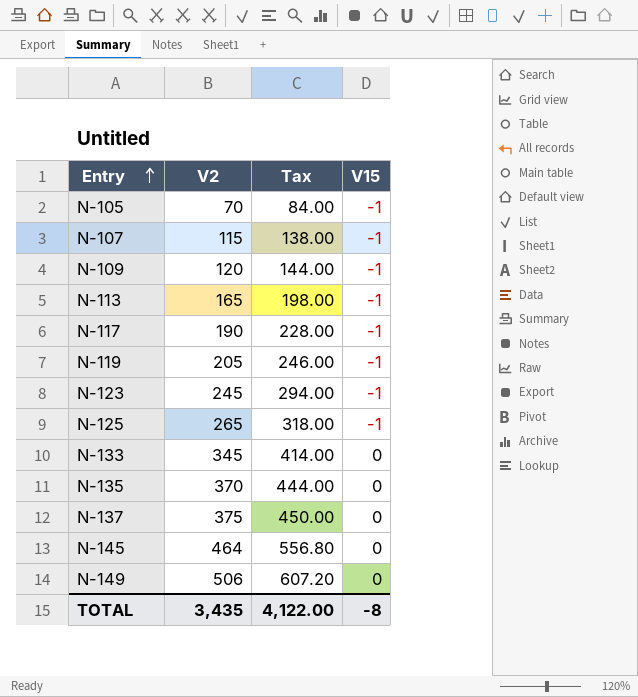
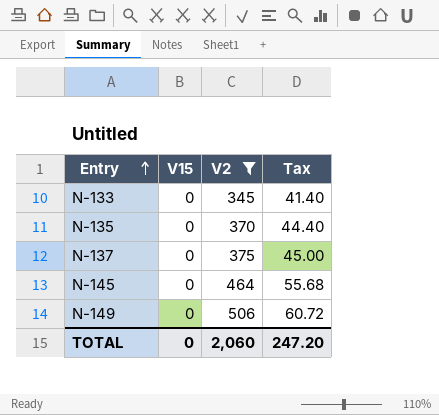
filter: none -> V2 >= 345
column V15 | position: 4 -> 2
column Tax | formula: [V2] * 1.2 -> [V2] * 0.12
TOTAL | V15: -8 -> 0
TOTAL | V2: 3,435 -> 2,060
TOTAL | Tax: 4,122.00 -> 247.20

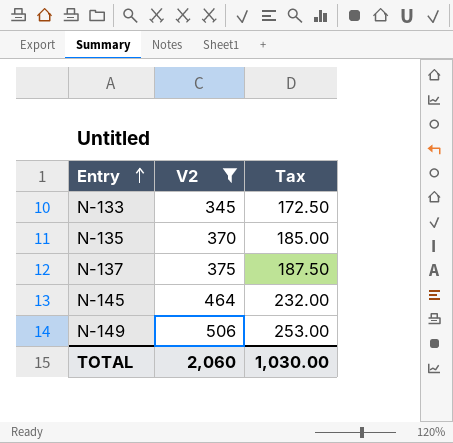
column V15 | position: 2 -> none
column Tax | formula: [V2] * 0.12 -> [V2] * 0.5
TOTAL | Tax: 247.20 -> 1,030.00

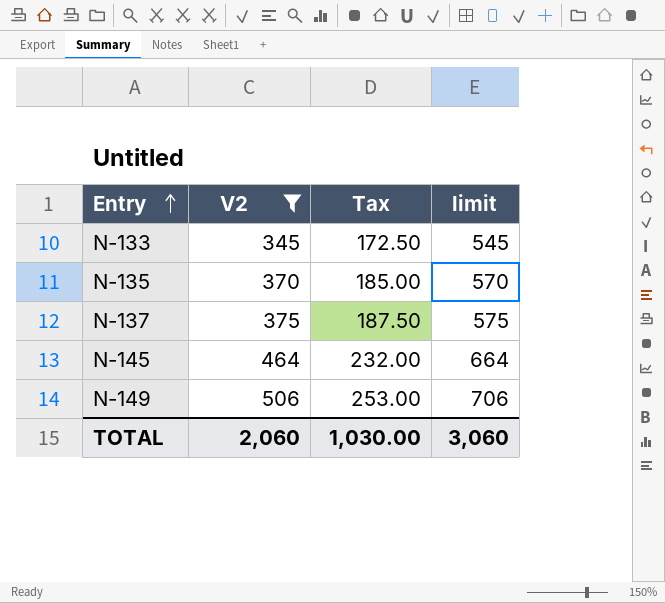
column limit | formula: none -> [V2] + 200

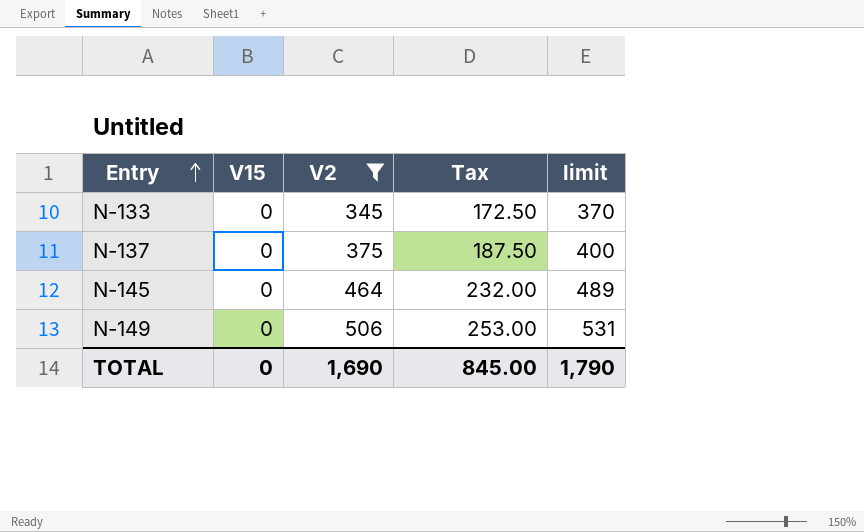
column V15 | position: none -> 2
column limit | formula: [V2] + 200 -> [V2] + 25
row N-135: 370 | 185.00 | 570 -> none
TOTAL | V2: 2,060 -> 1,690
TOTAL | Tax: 1,030.00 -> 845.00
TOTAL | limit: 3,060 -> 1,790

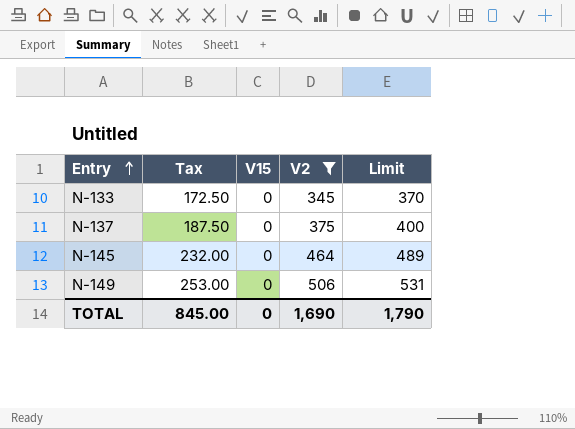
column Tax | position: 4 -> 2
column name: limit -> Limit

